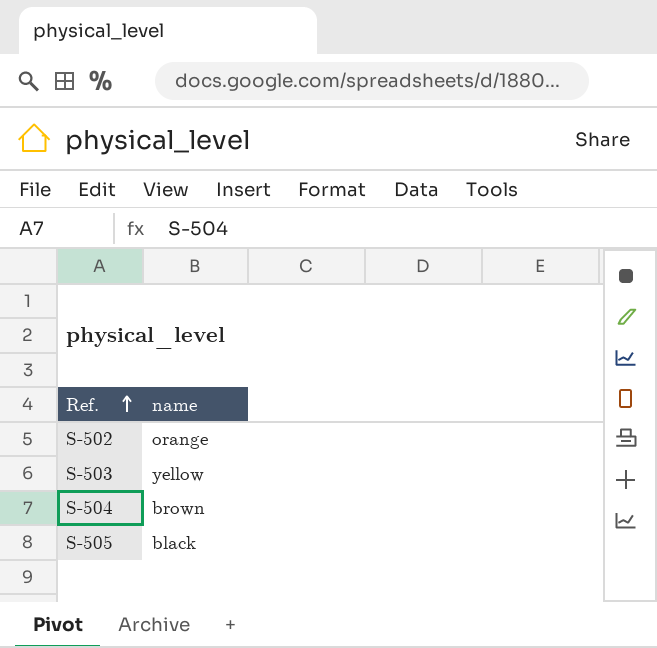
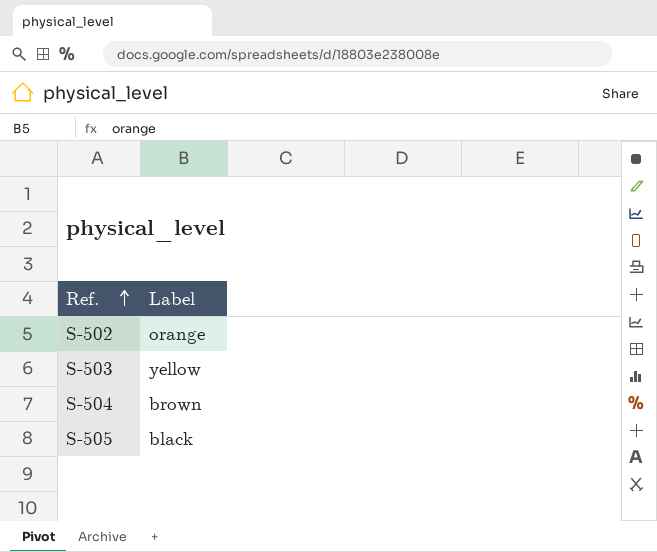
column name: name -> Label

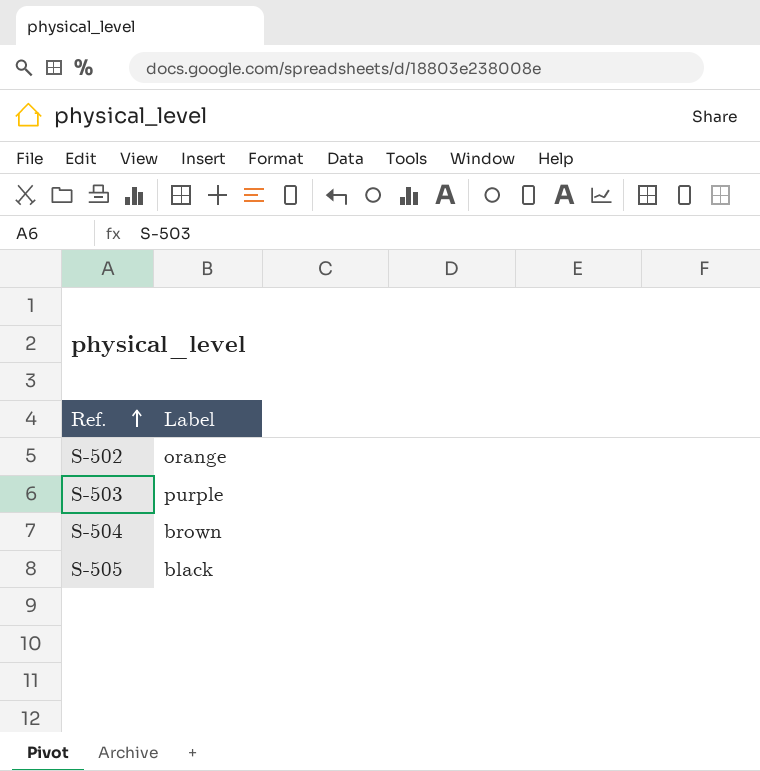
S-503 | Label: yellow -> purple

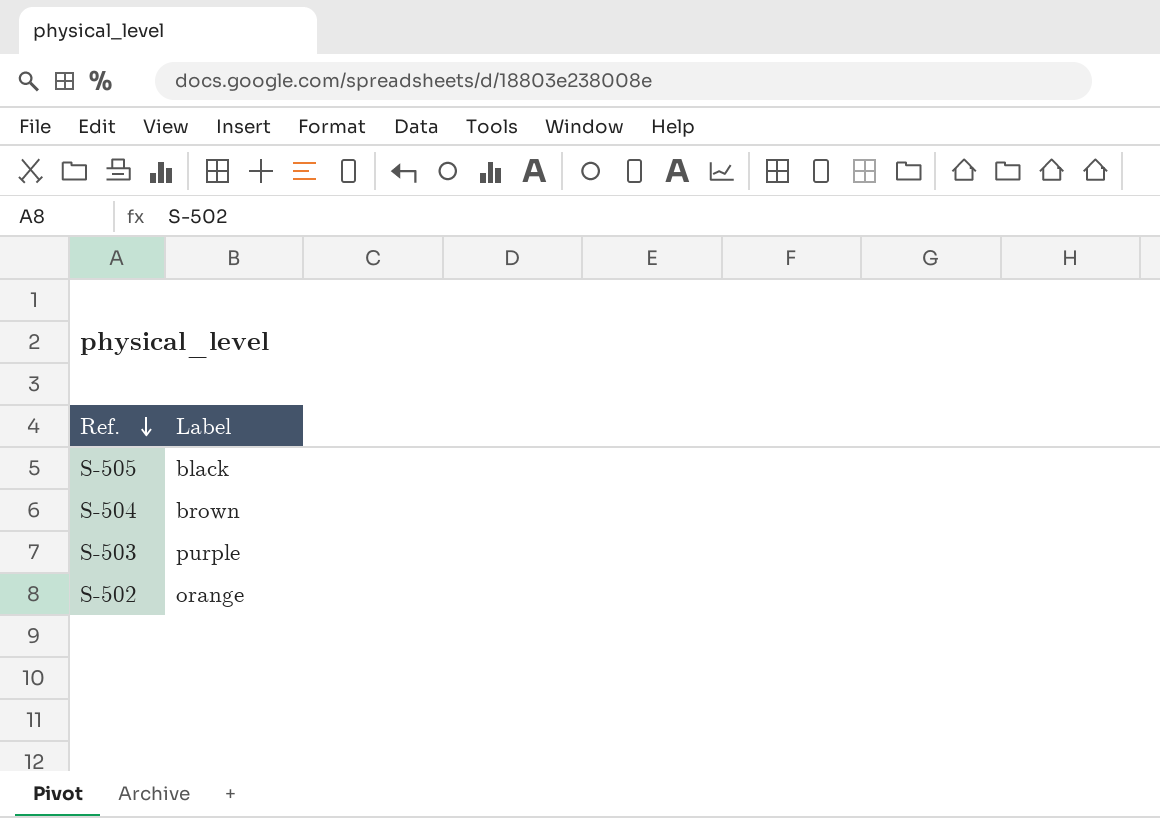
row order: Ref. ascending -> Ref. descending

